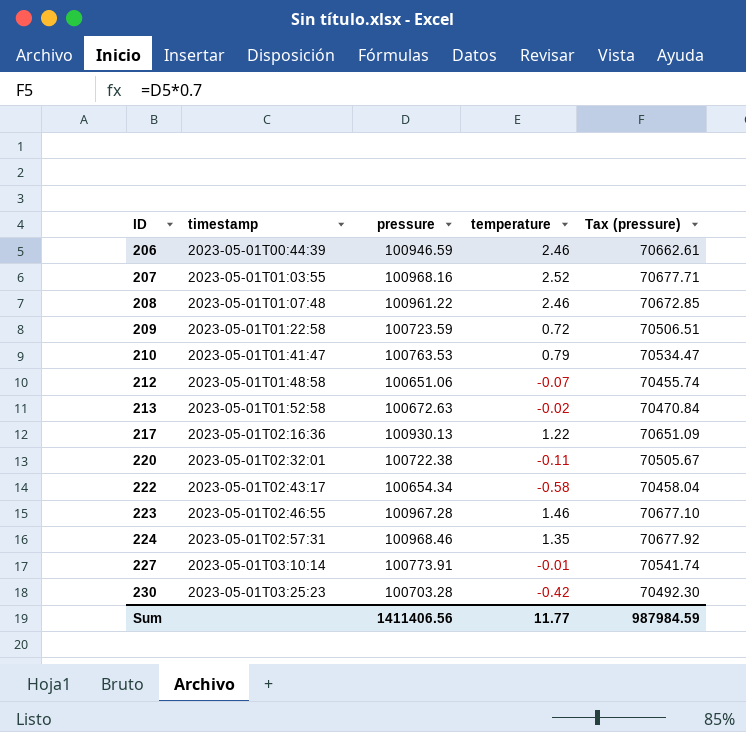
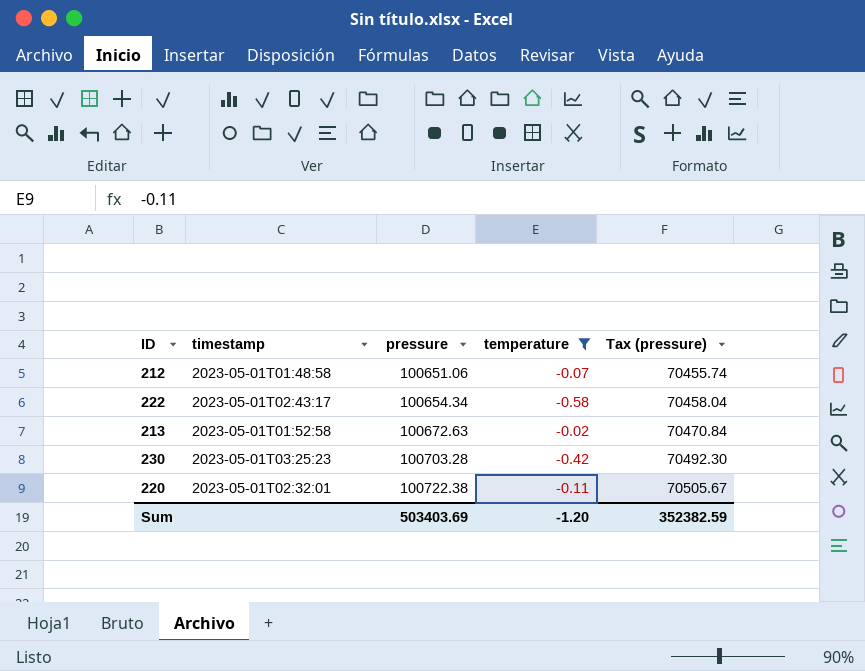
filter: none -> temperature <= -0.02
row order: ID ascending -> pressure ascending
Sum | pressure: 1411406.56 -> 503403.69
Sum | temperature: 11.77 -> -1.20
Sum | Tax (pressure): 987984.59 -> 352382.59

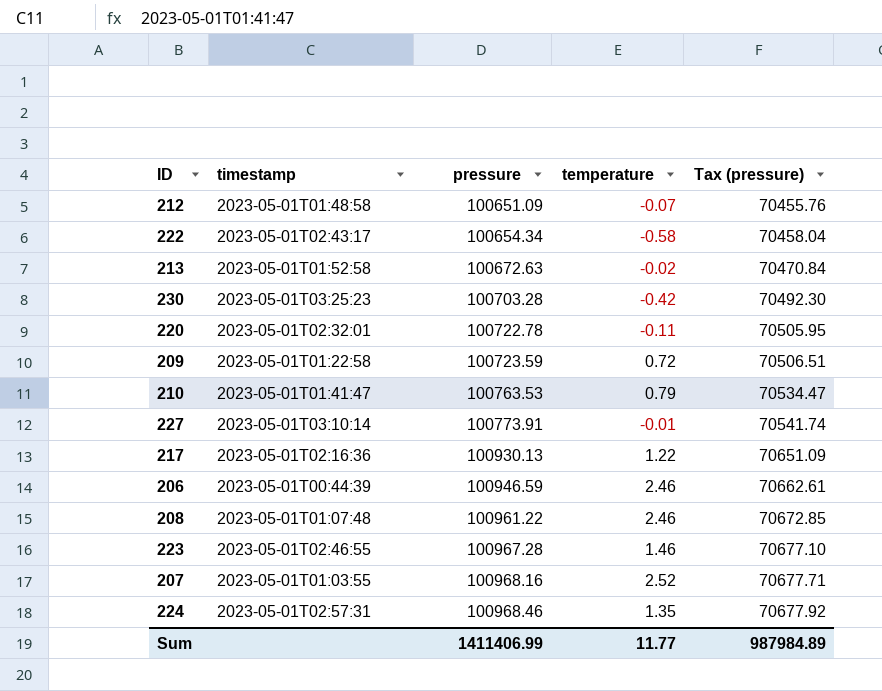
filter: temperature <= -0.02 -> none
212 | pressure: 100651.06 -> 100651.09
212 | Tax (pressure): 70455.74 -> 70455.76
220 | pressure: 100722.38 -> 100722.78
220 | Tax (pressure): 70505.67 -> 70505.95
Sum | pressure: 503403.69 -> 1411406.99
Sum | temperature: -1.20 -> 11.77
Sum | Tax (pressure): 352382.59 -> 987984.89

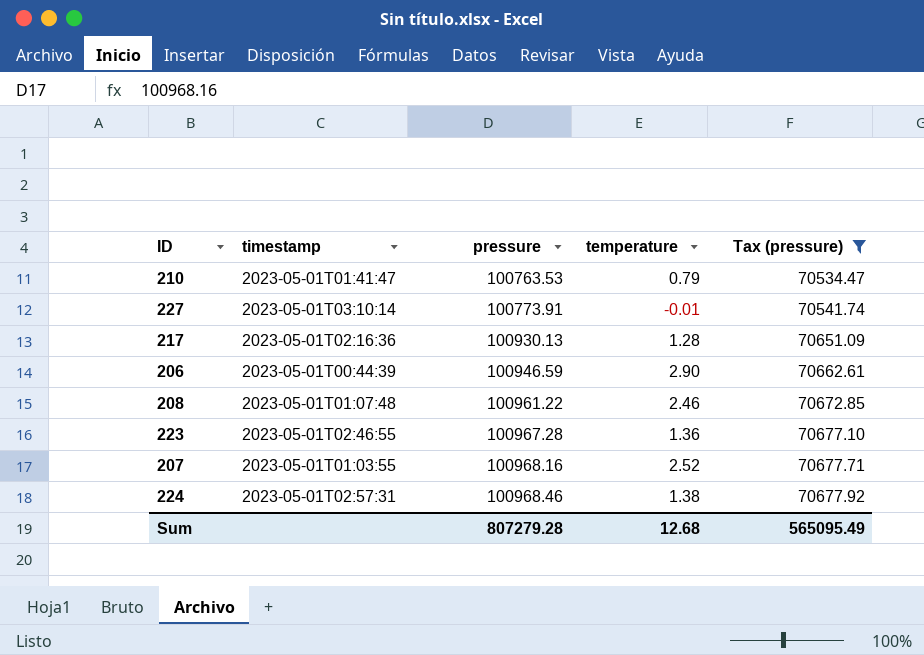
filter: none -> Tax (pressure) >= 70534.47
217 | temperature: 1.22 -> 1.28
206 | temperature: 2.46 -> 2.90
223 | temperature: 1.46 -> 1.36
224 | temperature: 1.35 -> 1.38
Sum | pressure: 1411406.99 -> 807279.28
Sum | temperature: 11.77 -> 12.68
Sum | Tax (pressure): 987984.89 -> 565095.49

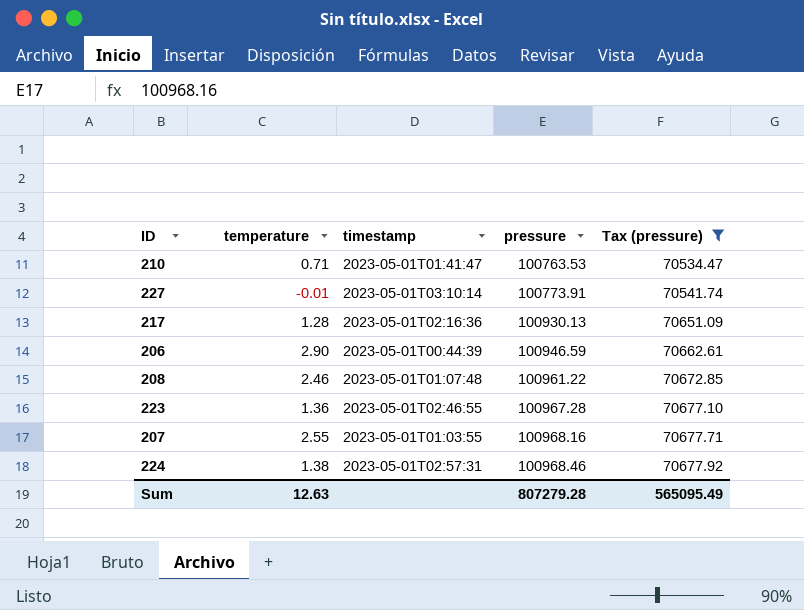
column temperature | position: 4 -> 2
210 | temperature: 0.79 -> 0.71
207 | temperature: 2.52 -> 2.55
Sum | temperature: 12.68 -> 12.63

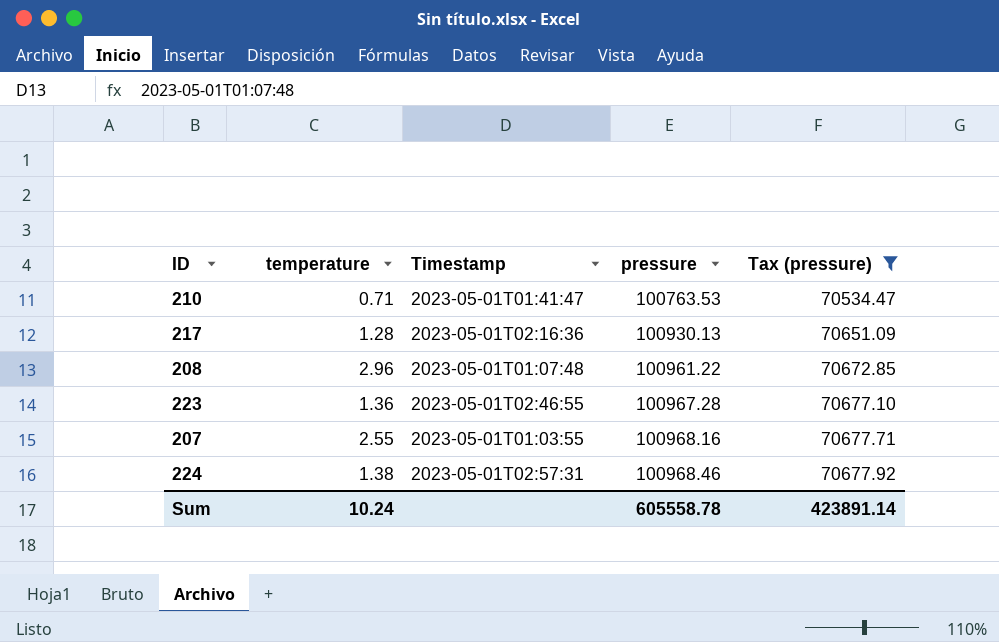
column name: timestamp -> Timestamp
row 227: -0.01 | 2023-05-01T03:10:14 | 100773.91 | 70541.74 -> none
row 206: 2.90 | 2023-05-01T00:44:39 | 100946.59 | 70662.61 -> none
208 | temperature: 2.46 -> 2.96
Sum | temperature: 12.63 -> 10.24
Sum | pressure: 807279.28 -> 605558.78
Sum | Tax (pressure): 565095.49 -> 423891.14

